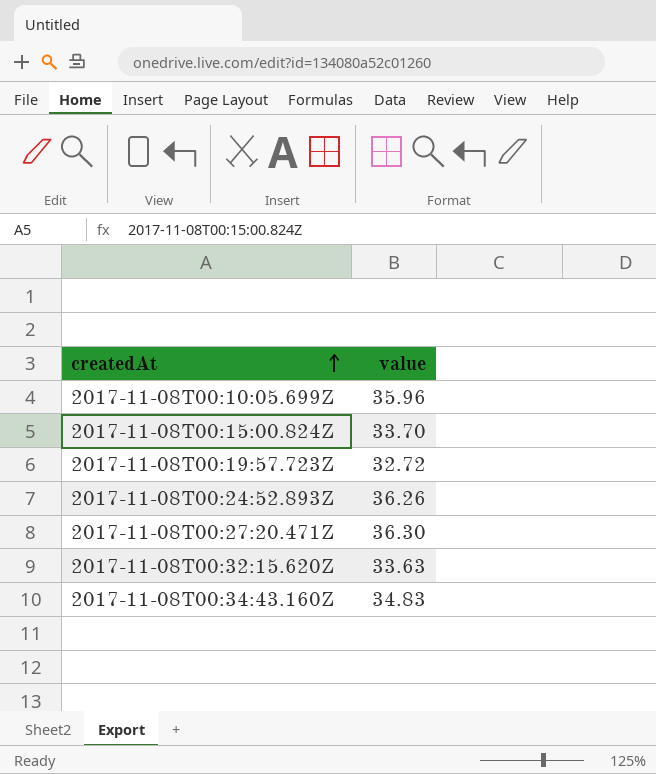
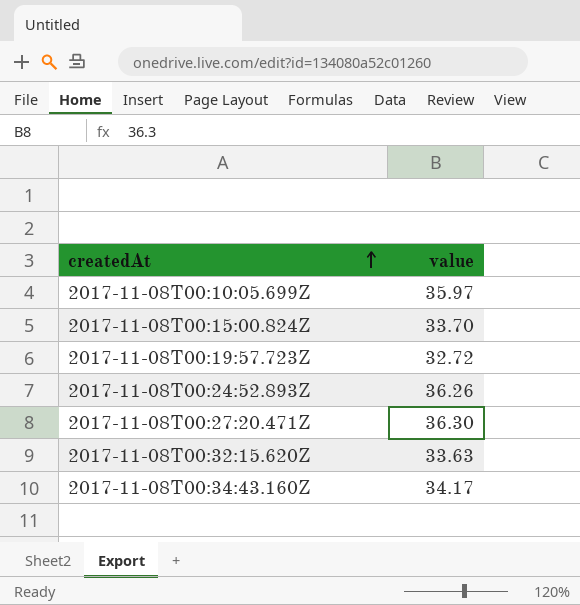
2017-11-08T00:10:05.699Z | value: 35.96 -> 35.97
2017-11-08T00:34:43.160Z | value: 34.83 -> 34.17

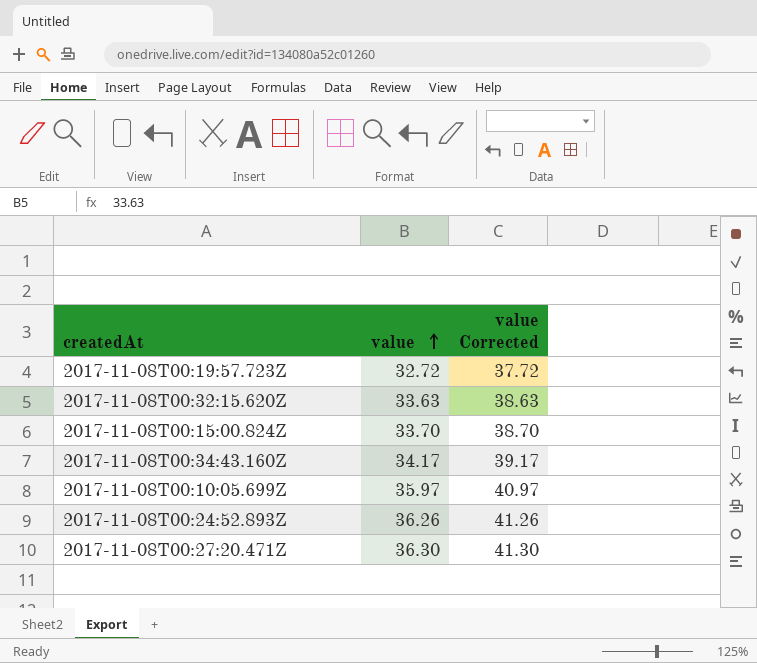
row order: createdAt ascending -> value ascending
column value Corrected | formula: none -> [value] + 5

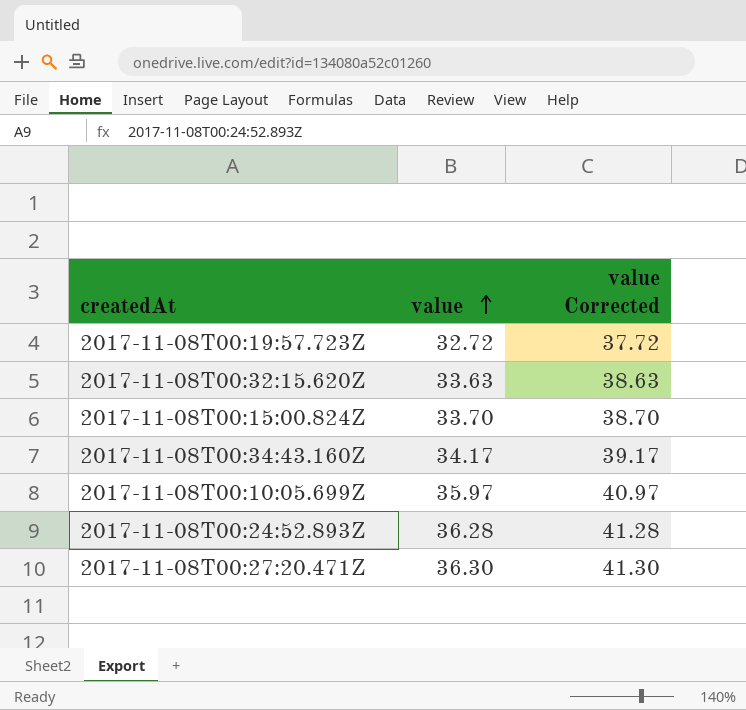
2017-11-08T00:24:52.893Z | value: 36.26 -> 36.28
2017-11-08T00:24:52.893Z | value Corrected: 41.26 -> 41.28

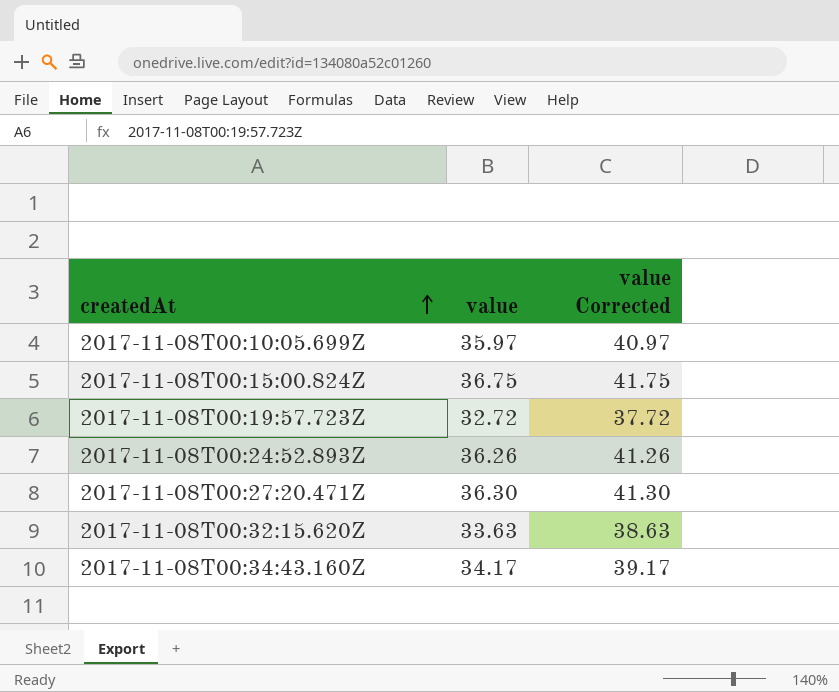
row order: value ascending -> createdAt ascending
2017-11-08T00:15:00.824Z | value: 33.70 -> 36.75
2017-11-08T00:15:00.824Z | value Corrected: 38.70 -> 41.75
2017-11-08T00:24:52.893Z | value: 36.28 -> 36.26
2017-11-08T00:24:52.893Z | value Corrected: 41.28 -> 41.26

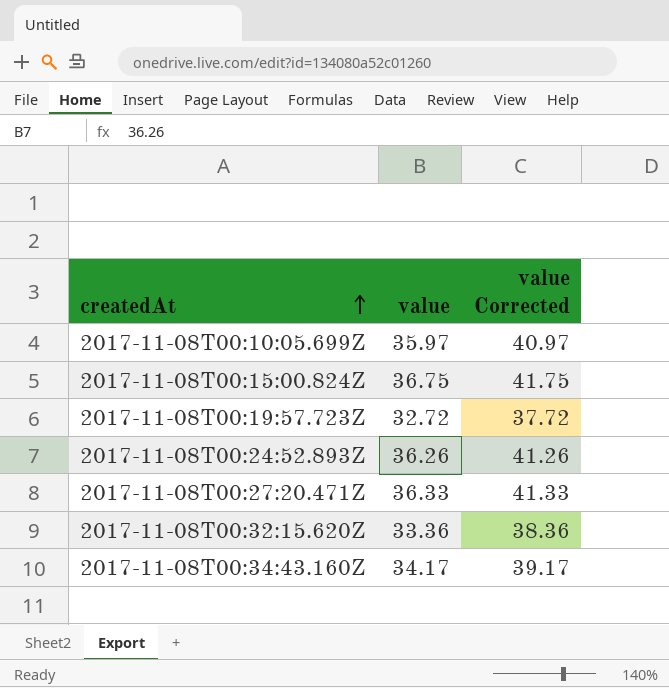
2017-11-08T00:27:20.471Z | value: 36.30 -> 36.33
2017-11-08T00:27:20.471Z | value Corrected: 41.30 -> 41.33
2017-11-08T00:32:15.620Z | value: 33.63 -> 33.36
2017-11-08T00:32:15.620Z | value Corrected: 38.63 -> 38.36

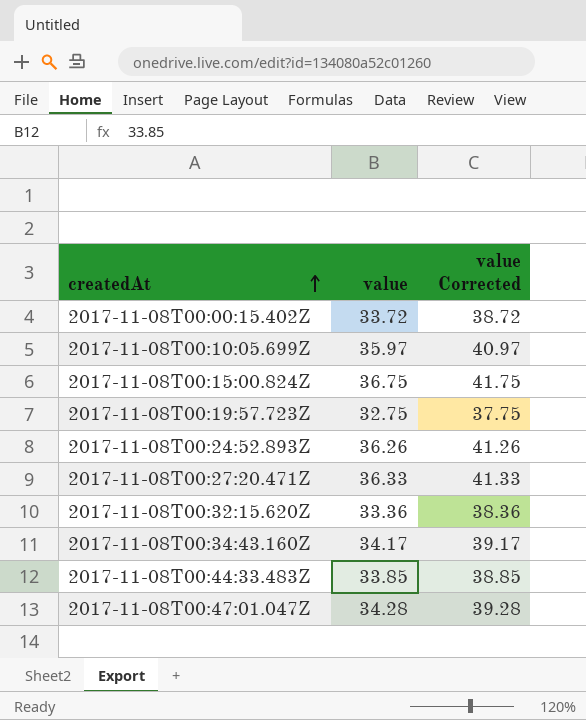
row 2017-11-08T00:00:15.402Z: none -> 33.72 | 38.72
2017-11-08T00:19:57.723Z | value: 32.72 -> 32.75
2017-11-08T00:19:57.723Z | value Corrected: 37.72 -> 37.75
row 2017-11-08T00:44:33.483Z: none -> 33.85 | 38.85
row 2017-11-08T00:47:01.047Z: none -> 34.28 | 39.28

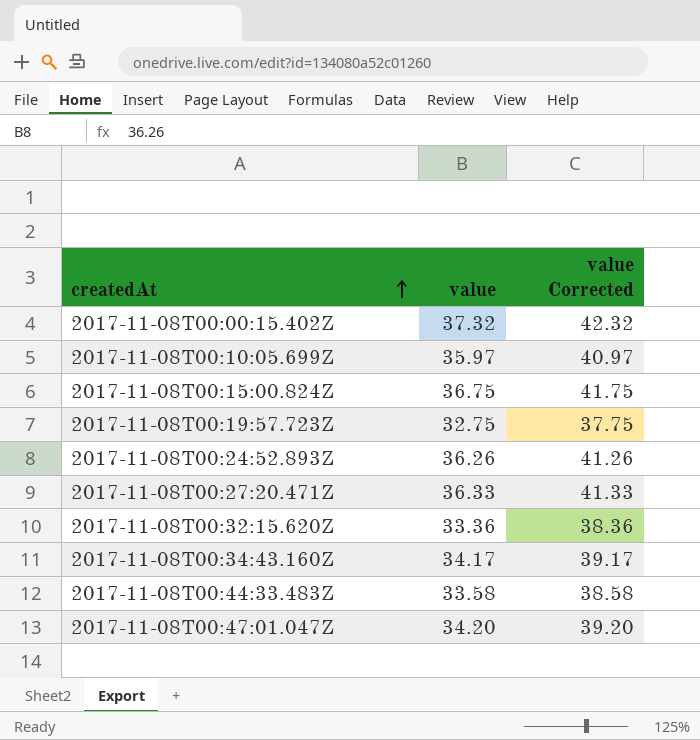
2017-11-08T00:00:15.402Z | value: 33.72 -> 37.32
2017-11-08T00:00:15.402Z | value Corrected: 38.72 -> 42.32
2017-11-08T00:44:33.483Z | value: 33.85 -> 33.58
2017-11-08T00:44:33.483Z | value Corrected: 38.85 -> 38.58
2017-11-08T00:47:01.047Z | value: 34.28 -> 34.20
2017-11-08T00:47:01.047Z | value Corrected: 39.28 -> 39.20

